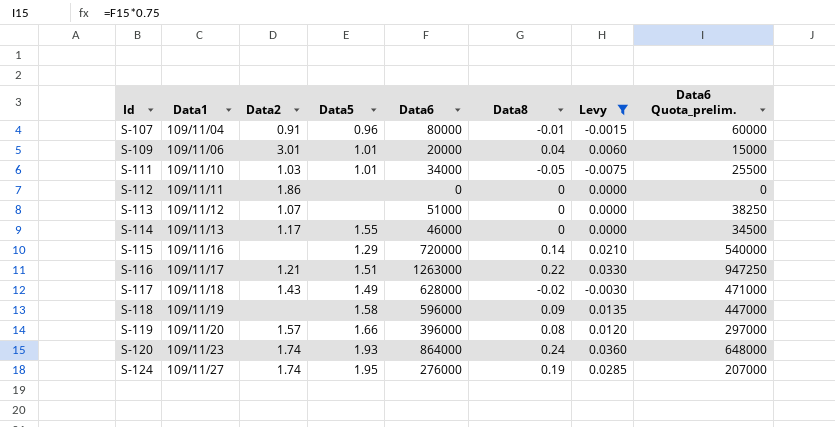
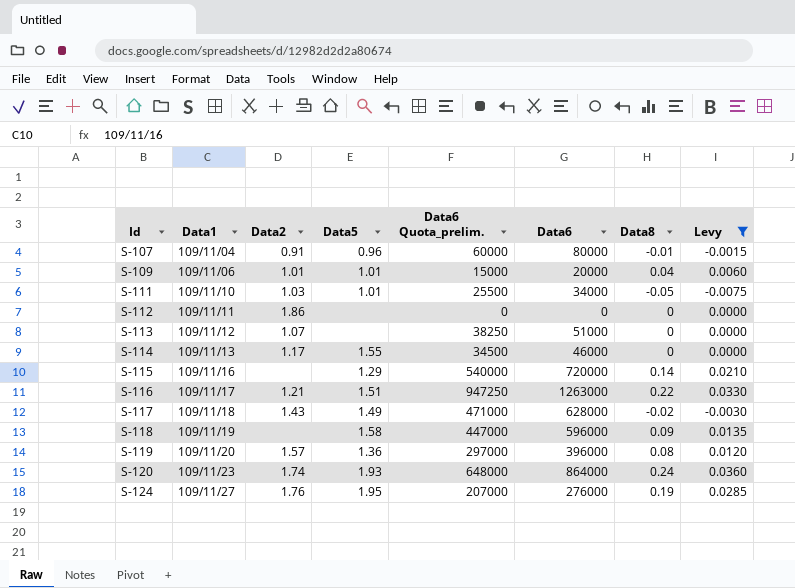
column Data6 Quota_prelim. | position: 8 -> 5
S-109 | Data2: 3.01 -> 1.01
S-119 | Data5: 1.66 -> 1.36
S-124 | Data2: 1.74 -> 1.76

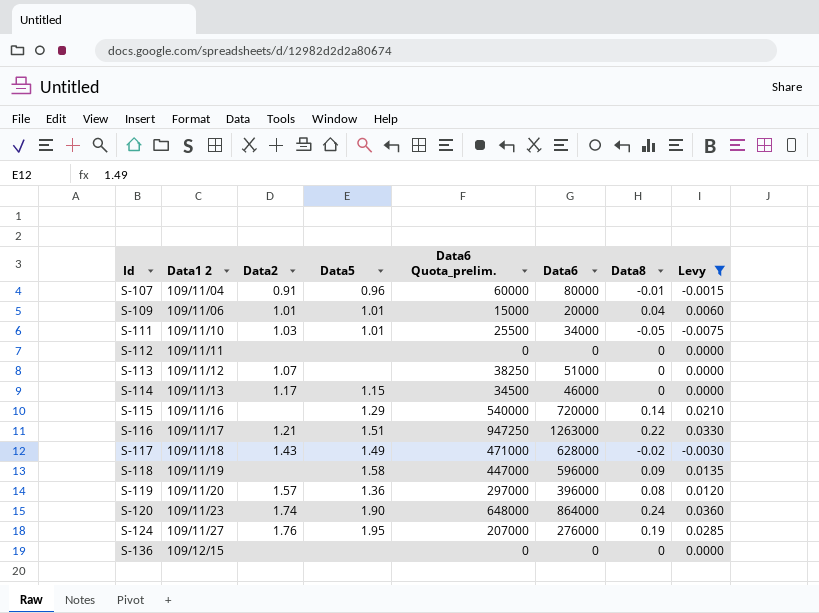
column name: Data1 -> Data1 2
S-112 | Data2: 1.86 -> none
S-114 | Data5: 1.55 -> 1.15
S-120 | Data5: 1.93 -> 1.90
row S-136: none -> 109/12/15 | none | none | 0 | 0 | 0 | 0.0000

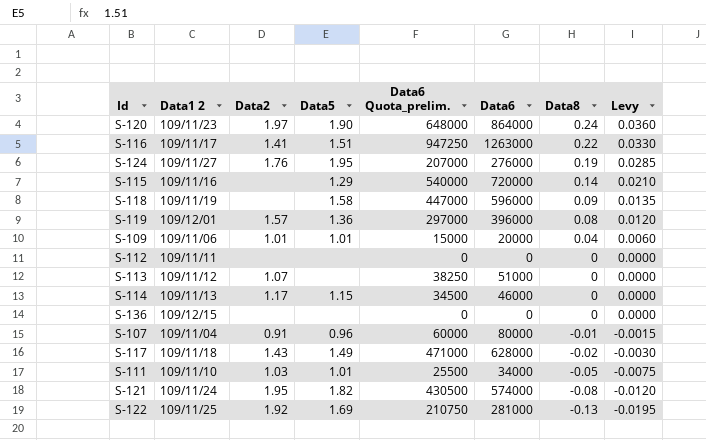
filter: Levy >= -0.0075 -> none
row order: Id ascending -> Data8 descending
S-120 | Data2: 1.74 -> 1.97
S-116 | Data2: 1.21 -> 1.41
S-119 | Data1 2: 109/11/20 -> 109/12/01

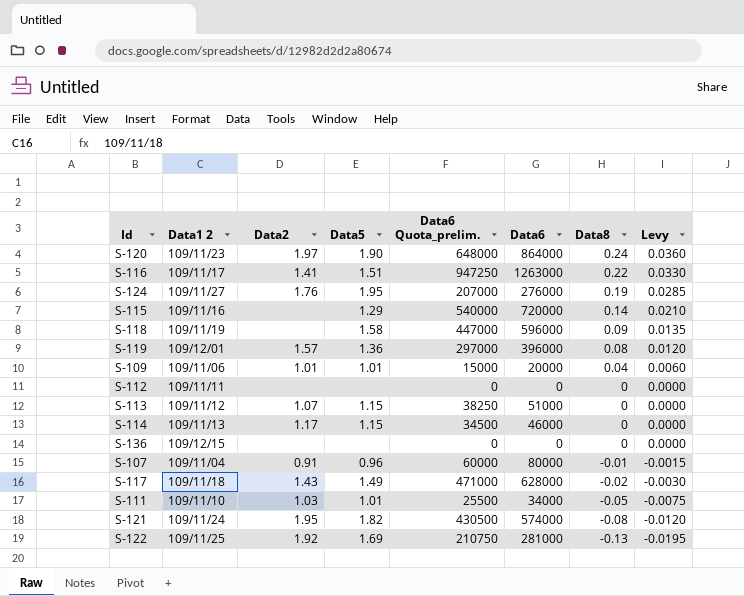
S-113 | Data5: none -> 1.15

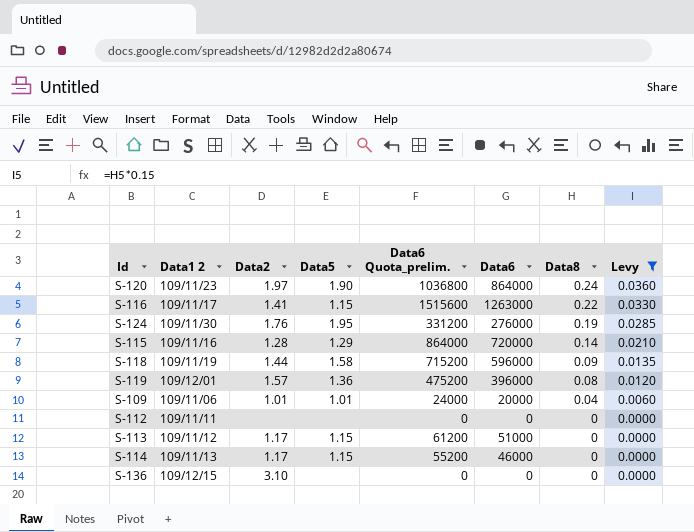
filter: none -> Levy >= 0.0000
column Data6 Quota_prelim. | formula: [Data6] * 0.75 -> [Data6] * 1.2
S-116 | Data5: 1.51 -> 1.15
S-124 | Data1 2: 109/11/27 -> 109/11/30
S-115 | Data2: none -> 1.28
S-118 | Data2: none -> 1.44
S-113 | Data2: 1.07 -> 1.17
S-136 | Data2: none -> 3.10

